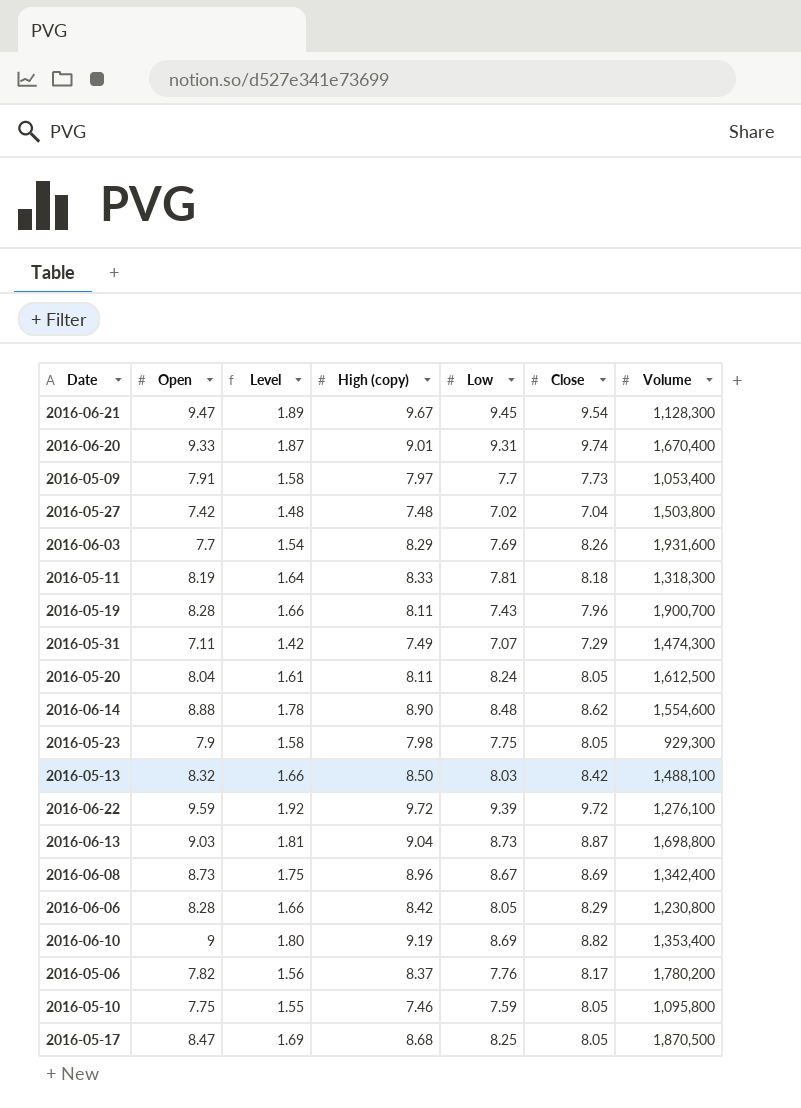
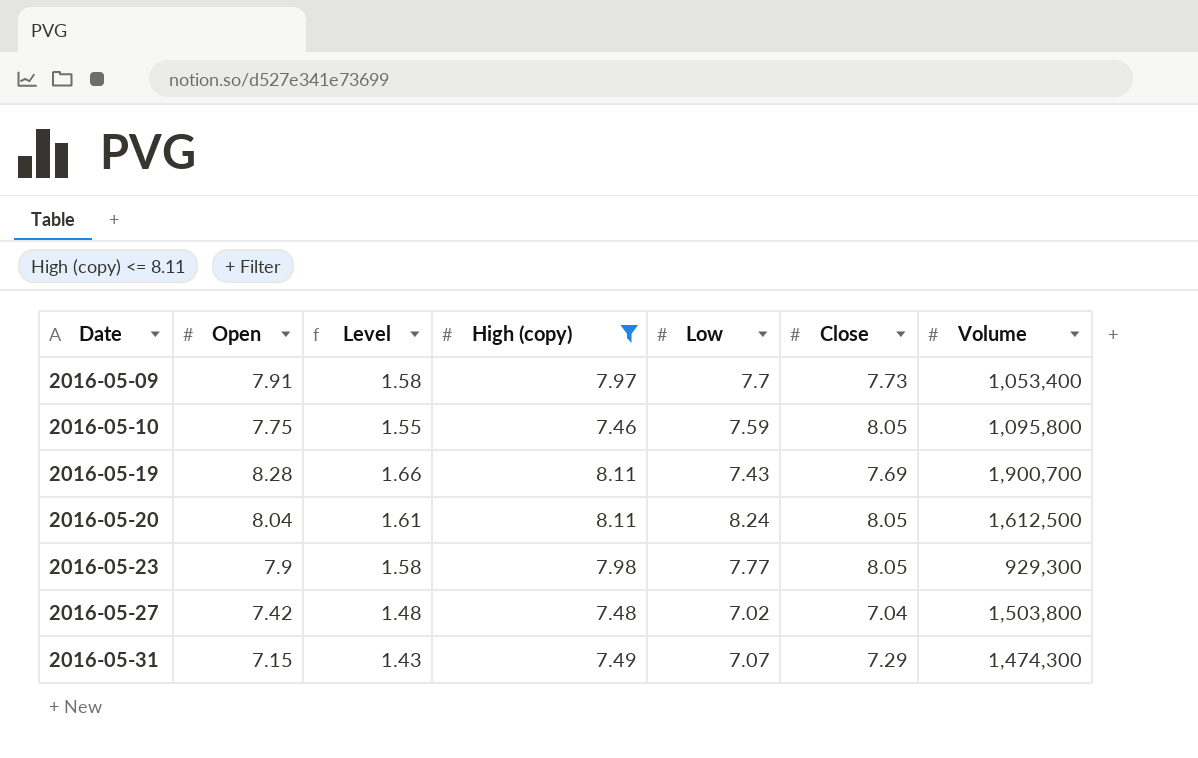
filter: none -> High (copy) <= 8.11
row order: none -> Date ascending
2016-05-19 | Close: 7.96 -> 7.69
2016-05-23 | Low: 7.75 -> 7.77
2016-05-31 | Open: 7.11 -> 7.15
2016-05-31 | Level: 1.42 -> 1.43

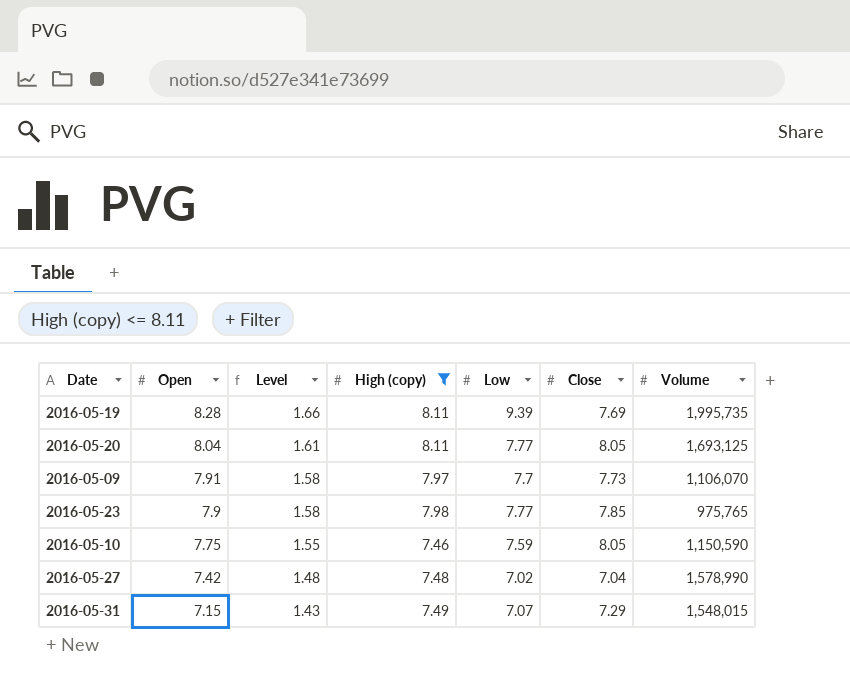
row order: Date ascending -> Open descending
2016-05-19 | Low: 7.43 -> 9.39
2016-05-19 | Volume: 1,900,700 -> 1,995,735
2016-05-20 | Low: 8.24 -> 7.77
2016-05-20 | Volume: 1,612,500 -> 1,693,125
2016-05-09 | Volume: 1,053,400 -> 1,106,070
2016-05-23 | Close: 8.05 -> 7.85
2016-05-23 | Volume: 929,300 -> 975,765
2016-05-10 | Volume: 1,095,800 -> 1,150,590
2016-05-27 | Volume: 1,503,800 -> 1,578,990
2016-05-31 | Volume: 1,474,300 -> 1,548,015

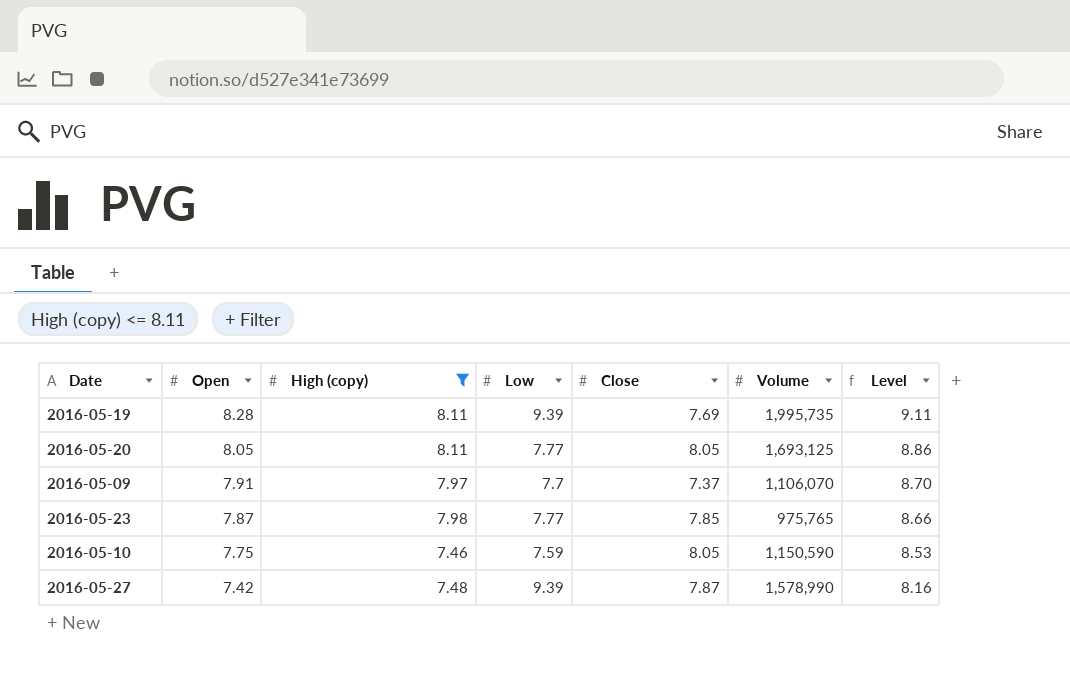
column Level | formula: [Open] * 0.2 -> [Open] * 1.1
column Level | position: 3 -> 7
row 2016-05-31: 7.15 | 1.43 | 7.49 | 7.07 | 7.29 | 1,548,015 -> none
2016-05-20 | Open: 8.04 -> 8.05
2016-05-09 | Close: 7.73 -> 7.37
2016-05-23 | Open: 7.9 -> 7.87
2016-05-27 | Low: 7.02 -> 9.39
2016-05-27 | Close: 7.04 -> 7.87

